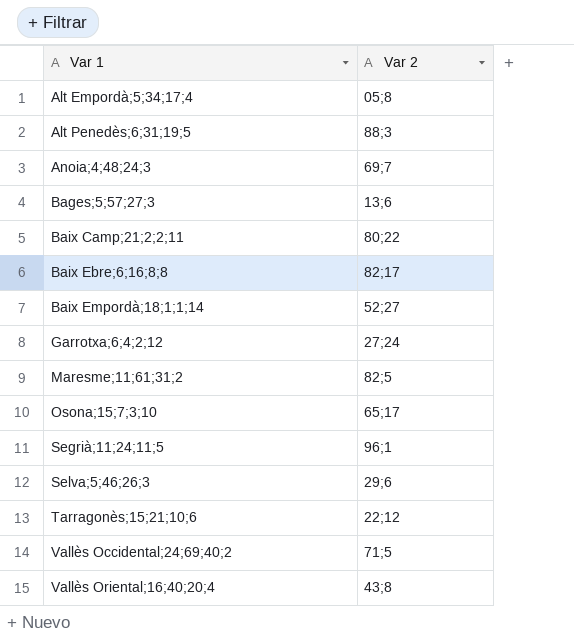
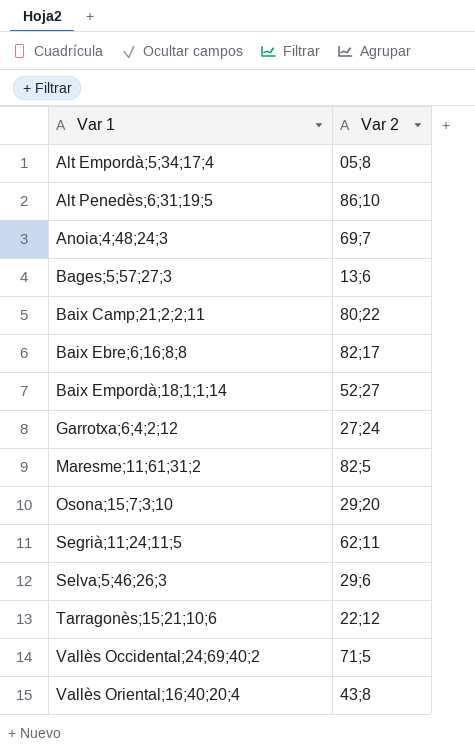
Alt Penedès;6;31;19;5 | Var 2: 88;3 -> 86;10
Osona;15;7;3;10 | Var 2: 65;17 -> 29;20
Segrià;11;24;11;5 | Var 2: 96;1 -> 62;11

